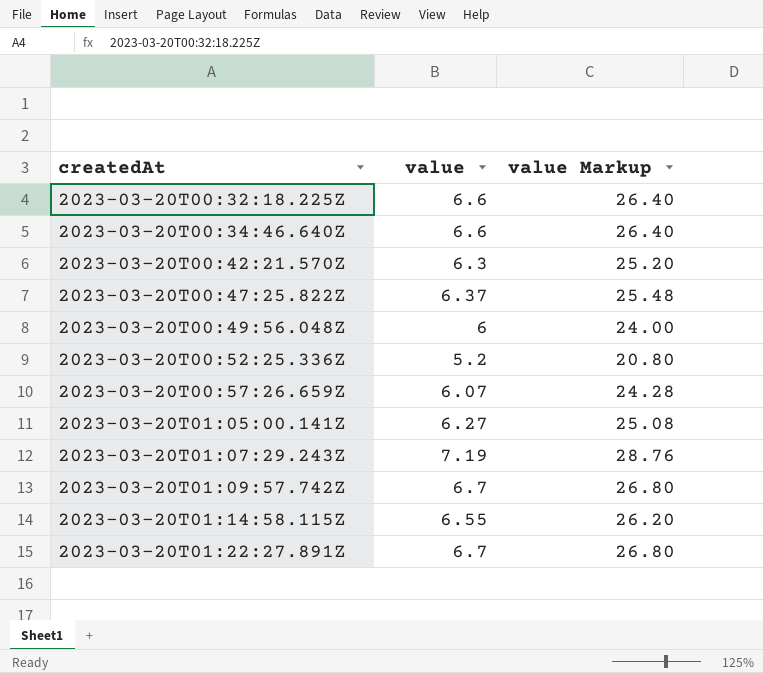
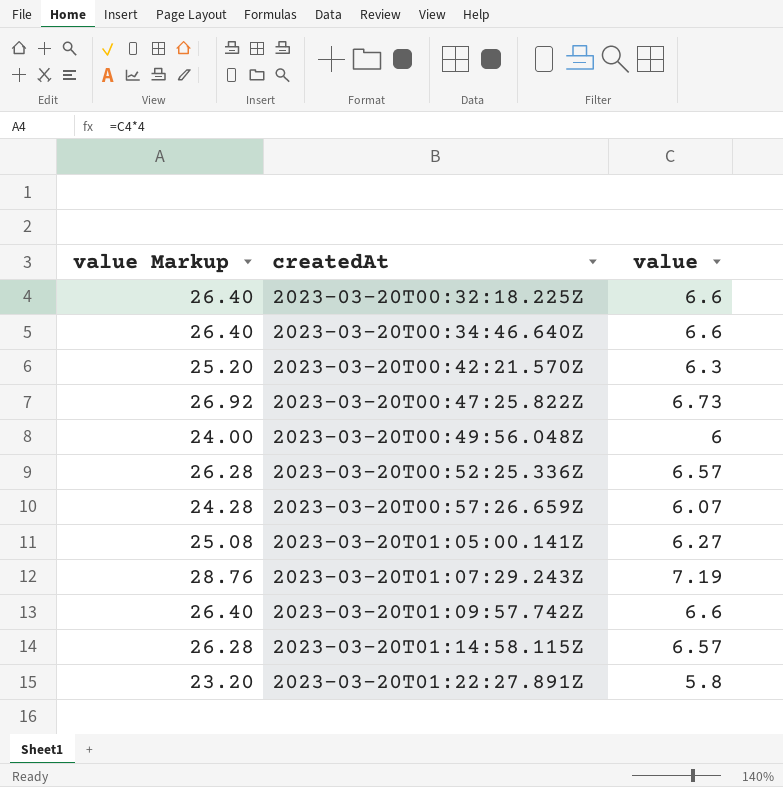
column value Markup | position: 3 -> 1
2023-03-20T00:47:25.822Z | value Markup: 25.48 -> 26.92
2023-03-20T00:47:25.822Z | value: 6.37 -> 6.73
2023-03-20T00:52:25.336Z | value Markup: 20.80 -> 26.28
2023-03-20T00:52:25.336Z | value: 5.2 -> 6.57
2023-03-20T01:09:57.742Z | value Markup: 26.80 -> 26.40
2023-03-20T01:09:57.742Z | value: 6.7 -> 6.6
2023-03-20T01:14:58.115Z | value Markup: 26.20 -> 26.28
2023-03-20T01:14:58.115Z | value: 6.55 -> 6.57
2023-03-20T01:22:27.891Z | value Markup: 26.80 -> 23.20
2023-03-20T01:22:27.891Z | value: 6.7 -> 5.8

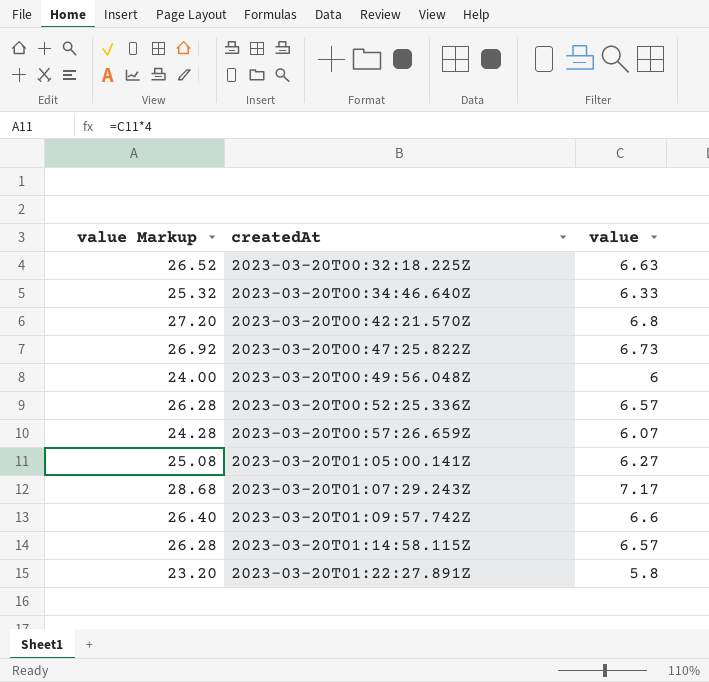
2023-03-20T00:32:18.225Z | value Markup: 26.40 -> 26.52
2023-03-20T00:32:18.225Z | value: 6.6 -> 6.63
2023-03-20T00:34:46.640Z | value Markup: 26.40 -> 25.32
2023-03-20T00:34:46.640Z | value: 6.6 -> 6.33
2023-03-20T00:42:21.570Z | value Markup: 25.20 -> 27.20
2023-03-20T00:42:21.570Z | value: 6.3 -> 6.8
2023-03-20T01:07:29.243Z | value Markup: 28.76 -> 28.68
2023-03-20T01:07:29.243Z | value: 7.19 -> 7.17

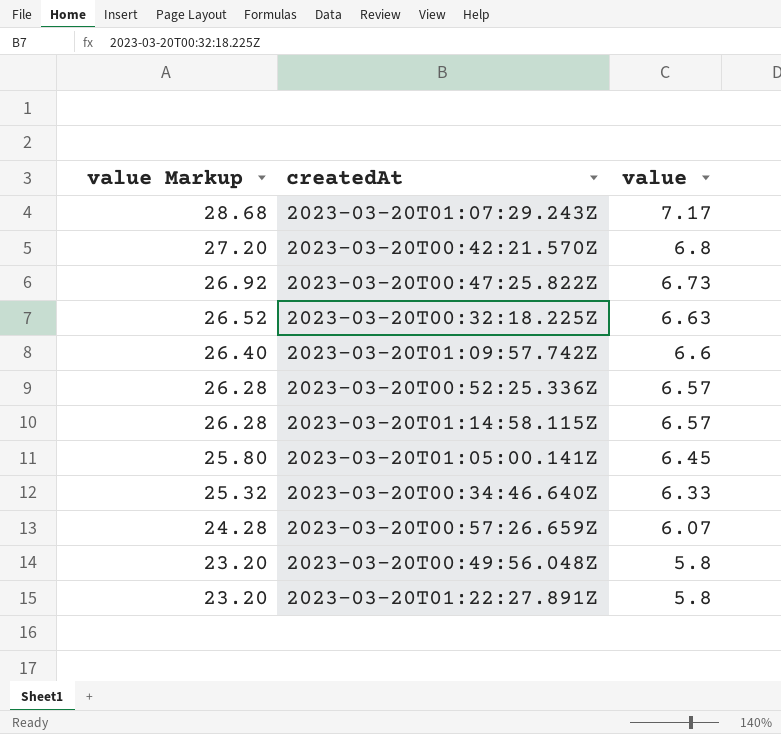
row order: createdAt ascending -> value Markup descending
2023-03-20T01:05:00.141Z | value Markup: 25.08 -> 25.80
2023-03-20T01:05:00.141Z | value: 6.27 -> 6.45
2023-03-20T00:49:56.048Z | value Markup: 24.00 -> 23.20
2023-03-20T00:49:56.048Z | value: 6 -> 5.8

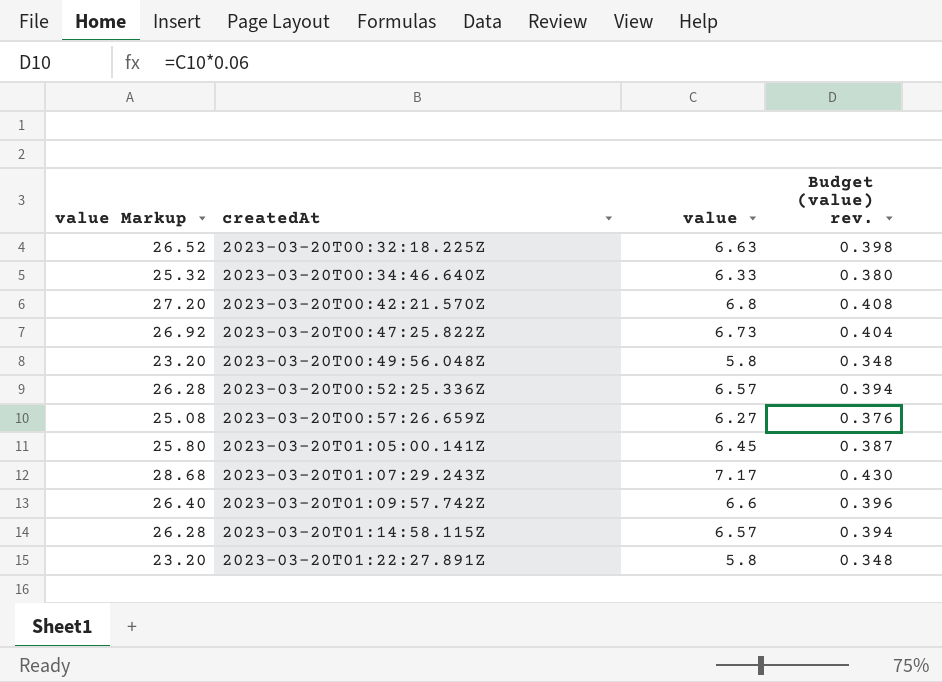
row order: value Markup descending -> createdAt ascending
column Budget (value) rev. | formula: none -> [value] * 0.06
2023-03-20T00:57:26.659Z | value Markup: 24.28 -> 25.08
2023-03-20T00:57:26.659Z | value: 6.07 -> 6.27

